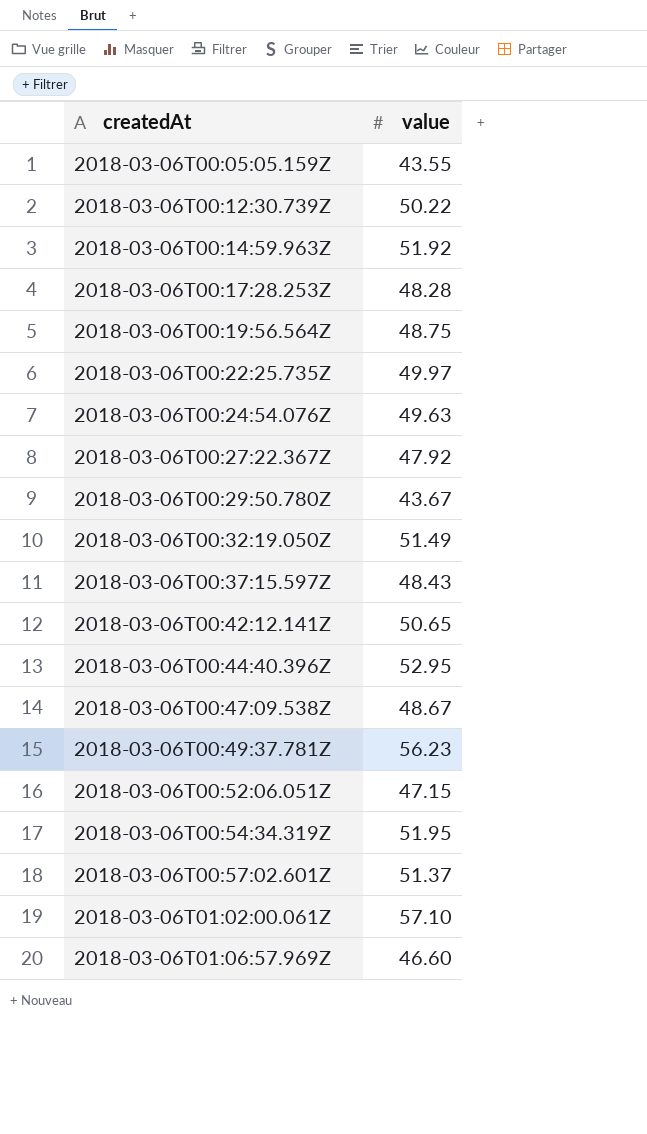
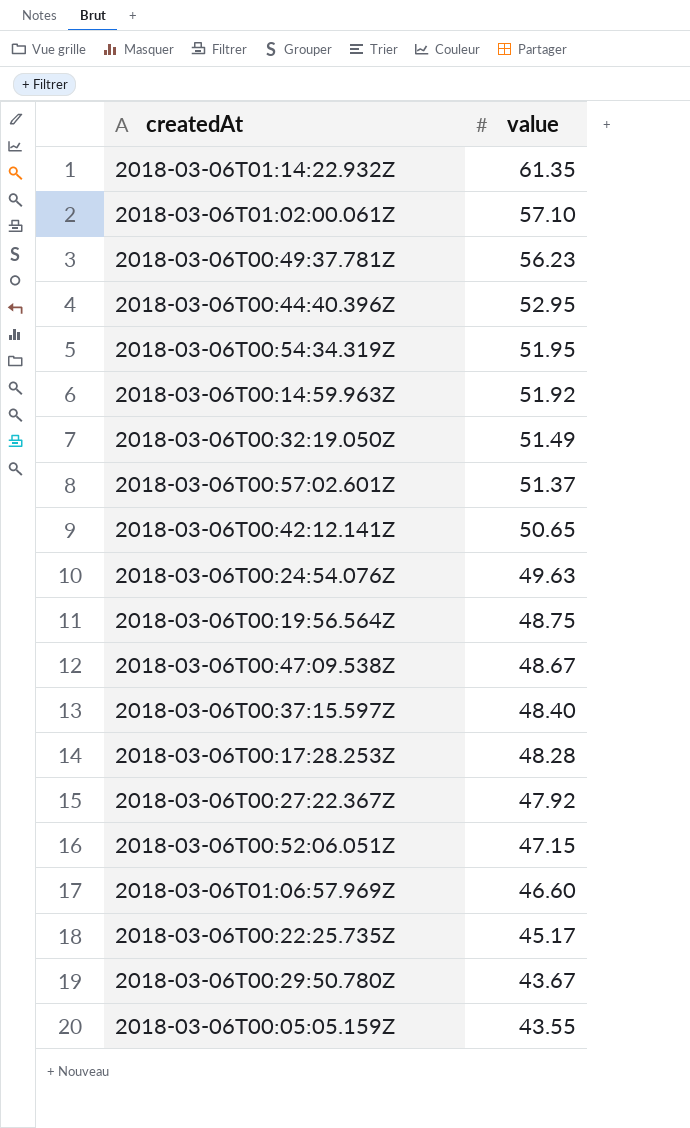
row order: createdAt ascending -> value descending
row 2018-03-06T00:12:30.739Z: 50.22 -> none
row 2018-03-06T01:14:22.932Z: none -> 61.35
2018-03-06T00:37:15.597Z | value: 48.43 -> 48.40
2018-03-06T00:22:25.735Z | value: 49.97 -> 45.17

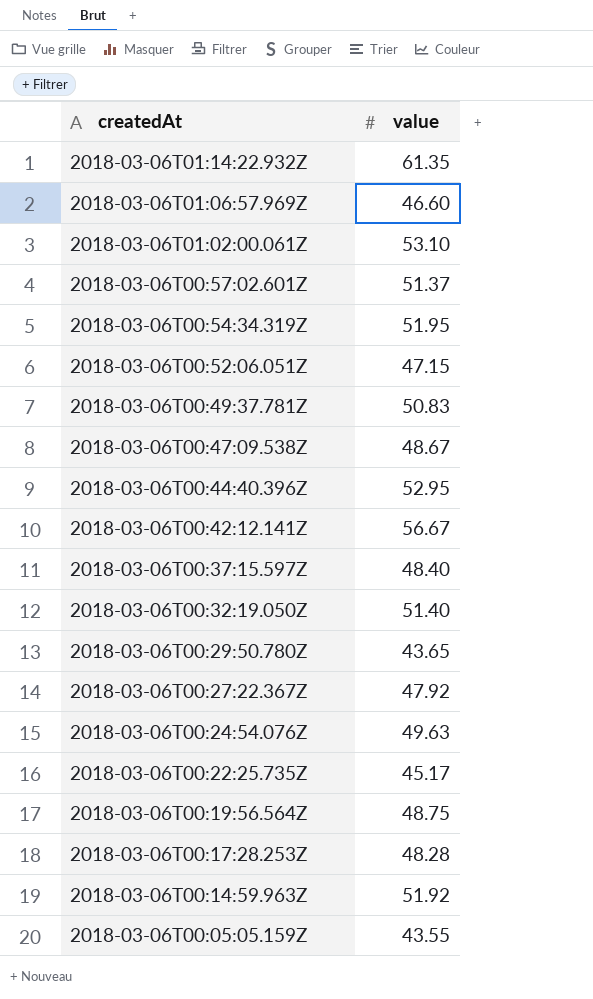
row order: value descending -> createdAt descending
2018-03-06T01:02:00.061Z | value: 57.10 -> 53.10
2018-03-06T00:49:37.781Z | value: 56.23 -> 50.83
2018-03-06T00:42:12.141Z | value: 50.65 -> 56.67
2018-03-06T00:32:19.050Z | value: 51.49 -> 51.40
2018-03-06T00:29:50.780Z | value: 43.67 -> 43.65

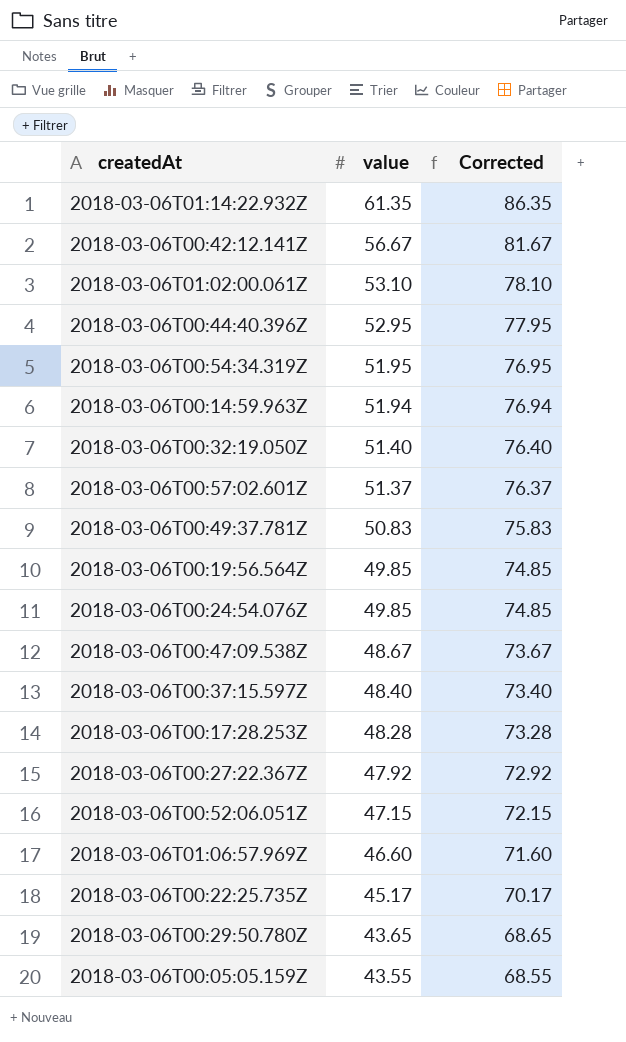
row order: createdAt descending -> value descending
column Corrected | formula: none -> [value] + 25
2018-03-06T00:14:59.963Z | value: 51.92 -> 51.94
2018-03-06T00:19:56.564Z | value: 48.75 -> 49.85
2018-03-06T00:24:54.076Z | value: 49.63 -> 49.85

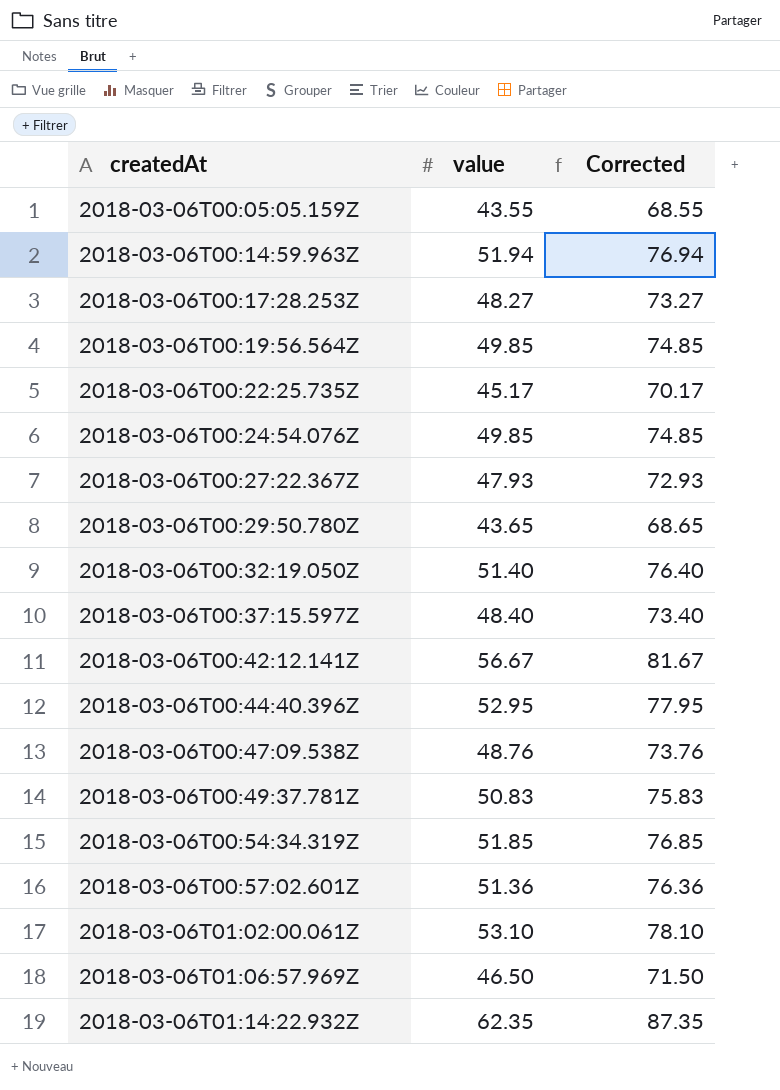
row order: value descending -> createdAt ascending
row 2018-03-06T00:52:06.051Z: 47.15 | 72.15 -> none
2018-03-06T00:17:28.253Z | value: 48.28 -> 48.27
2018-03-06T00:17:28.253Z | Corrected: 73.28 -> 73.27
2018-03-06T00:27:22.367Z | value: 47.92 -> 47.93
2018-03-06T00:27:22.367Z | Corrected: 72.92 -> 72.93
2018-03-06T00:47:09.538Z | value: 48.67 -> 48.76
2018-03-06T00:47:09.538Z | Corrected: 73.67 -> 73.76
2018-03-06T00:54:34.319Z | value: 51.95 -> 51.85
2018-03-06T00:54:34.319Z | Corrected: 76.95 -> 76.85
2018-03-06T00:57:02.601Z | value: 51.37 -> 51.36
2018-03-06T00:57:02.601Z | Corrected: 76.37 -> 76.36
2018-03-06T01:06:57.969Z | value: 46.60 -> 46.50
2018-03-06T01:06:57.969Z | Corrected: 71.60 -> 71.50
2018-03-06T01:14:22.932Z | value: 61.35 -> 62.35
2018-03-06T01:14:22.932Z | Corrected: 86.35 -> 87.35

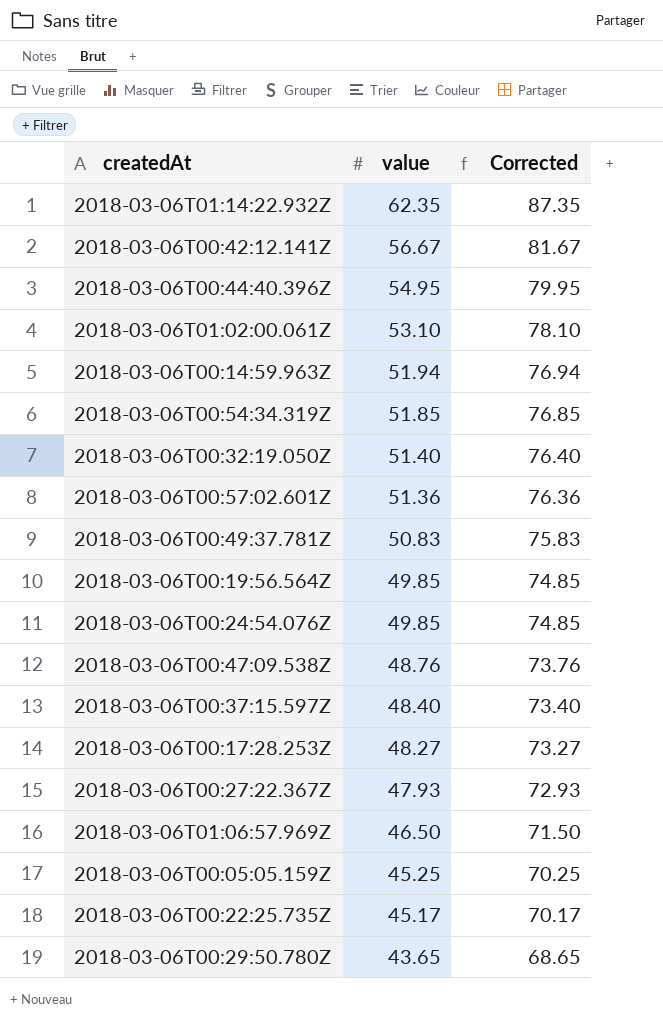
row order: createdAt ascending -> value descending
2018-03-06T00:44:40.396Z | value: 52.95 -> 54.95
2018-03-06T00:44:40.396Z | Corrected: 77.95 -> 79.95
2018-03-06T00:05:05.159Z | value: 43.55 -> 45.25
2018-03-06T00:05:05.159Z | Corrected: 68.55 -> 70.25

